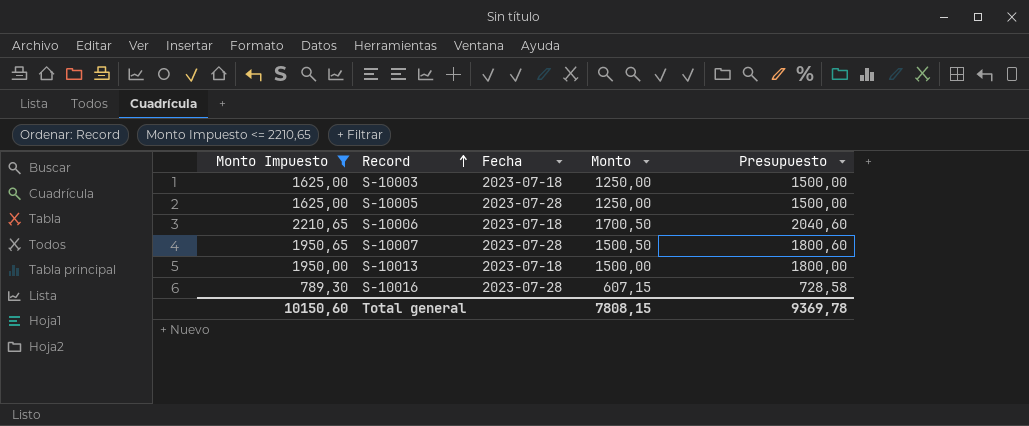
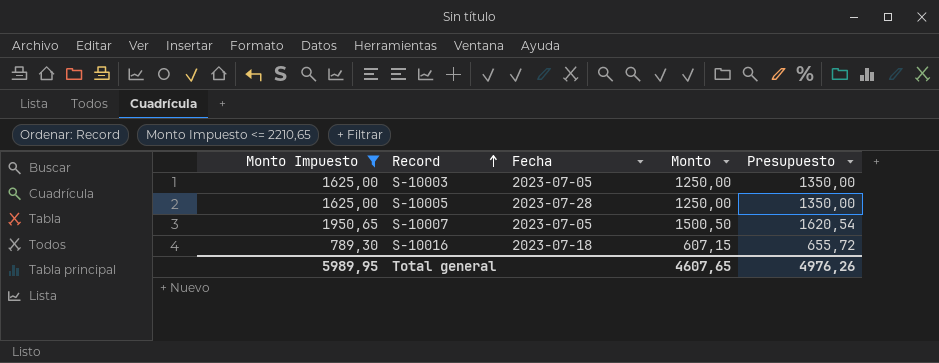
column Presupuesto | formula: [Monto] * 1,2 -> [Monto] * 1,08
row S-10006: 2210,65 | 2023-07-18 | 1700,50 | 2040,60 -> none
row S-10013: 1950,00 | 2023-07-18 | 1500,00 | 1800,00 -> none
S-10003 | Fecha: 2023-07-18 -> 2023-07-05
S-10007 | Fecha: 2023-07-28 -> 2023-07-05
S-10016 | Fecha: 2023-07-28 -> 2023-07-18
Total general | Monto Impuesto: 10150,60 -> 5989,95
Total general | Monto: 7808,15 -> 4607,65
Total general | Presupuesto: 9369,78 -> 4976,26

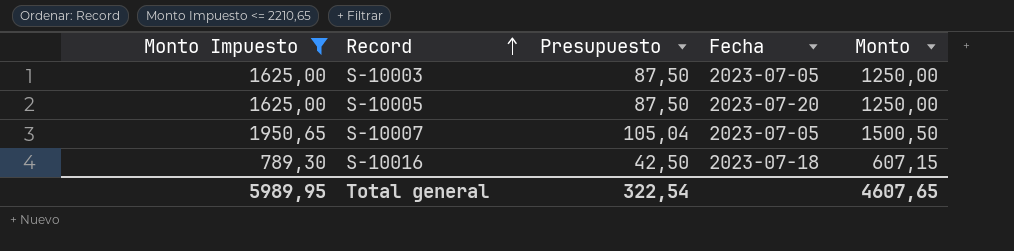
column Presupuesto | formula: [Monto] * 1,08 -> [Monto] * 0,07
column Presupuesto | position: 5 -> 3
S-10005 | Fecha: 2023-07-28 -> 2023-07-20
Total general | Presupuesto: 4976,26 -> 322,54

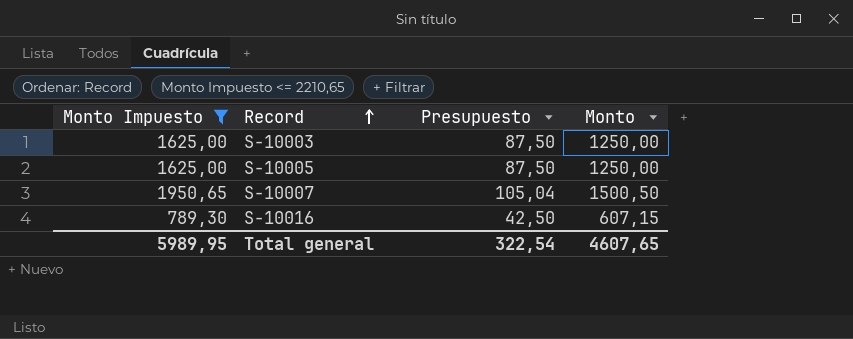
column Fecha | position: 4 -> none

